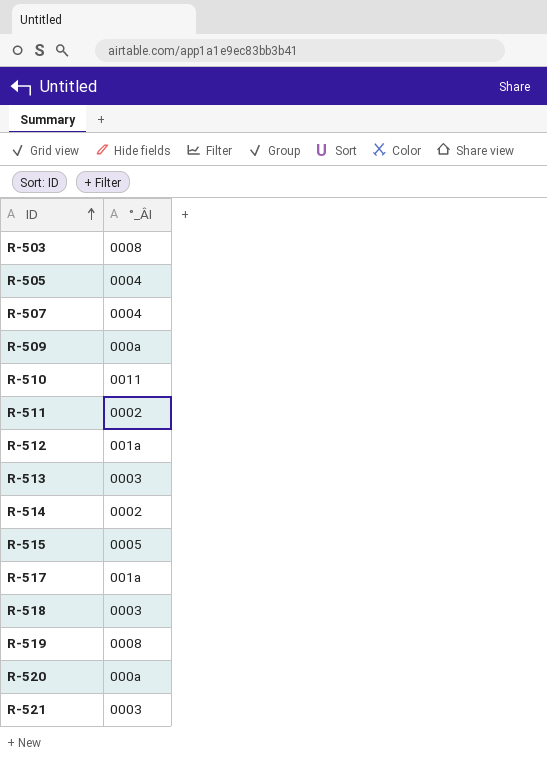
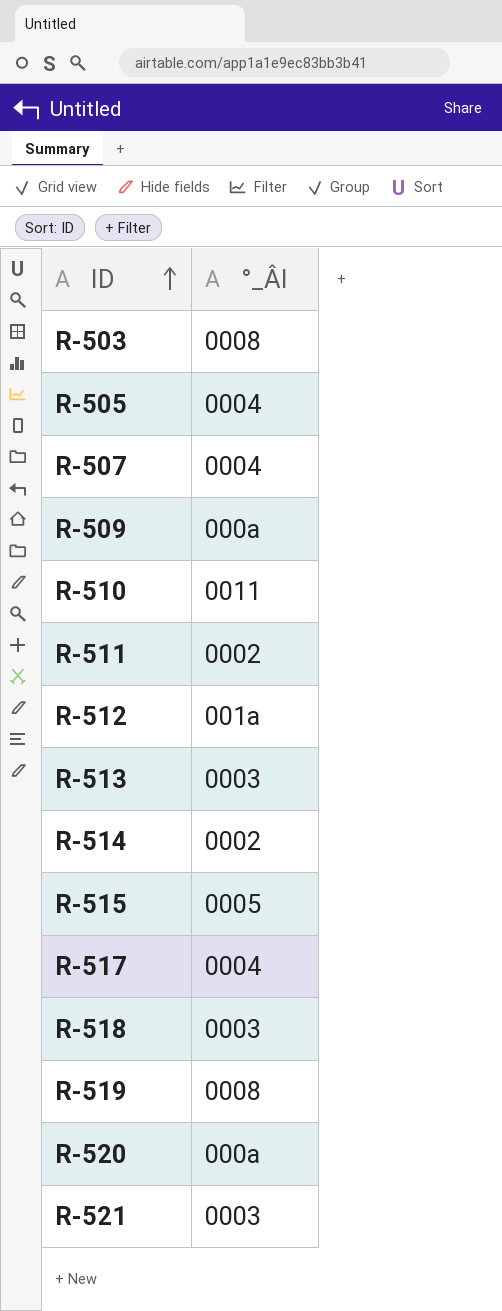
R-517 | °_ÂI: 001a -> 0004

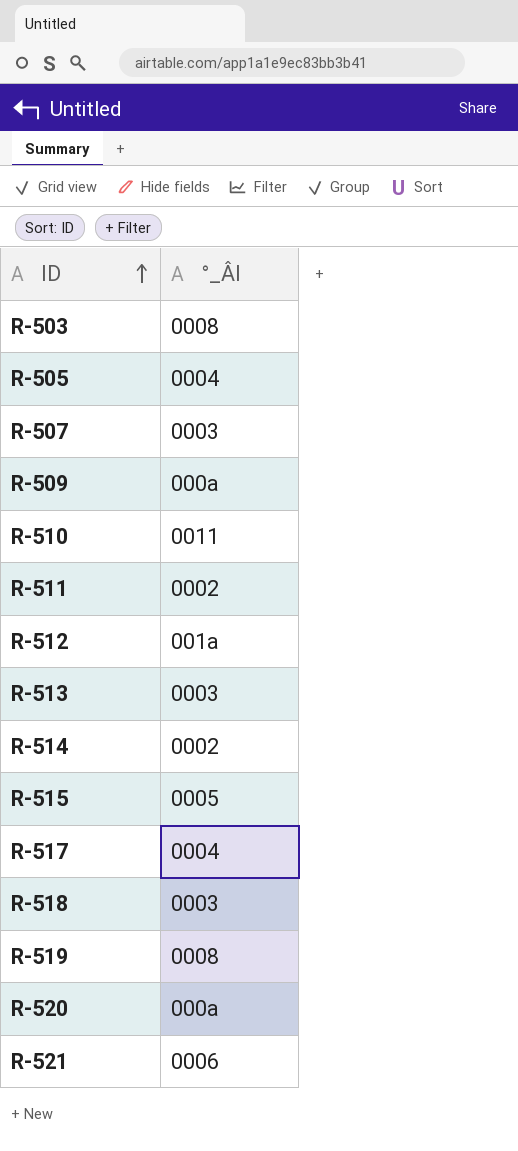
R-507 | °_ÂI: 0004 -> 0003
R-521 | °_ÂI: 0003 -> 0006

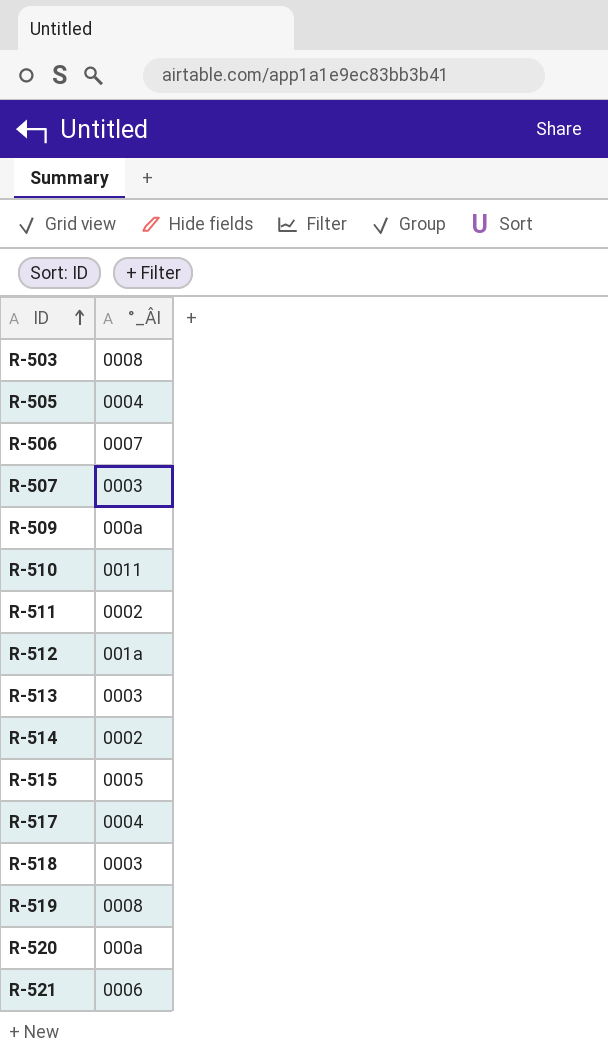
row R-506: none -> 0007

